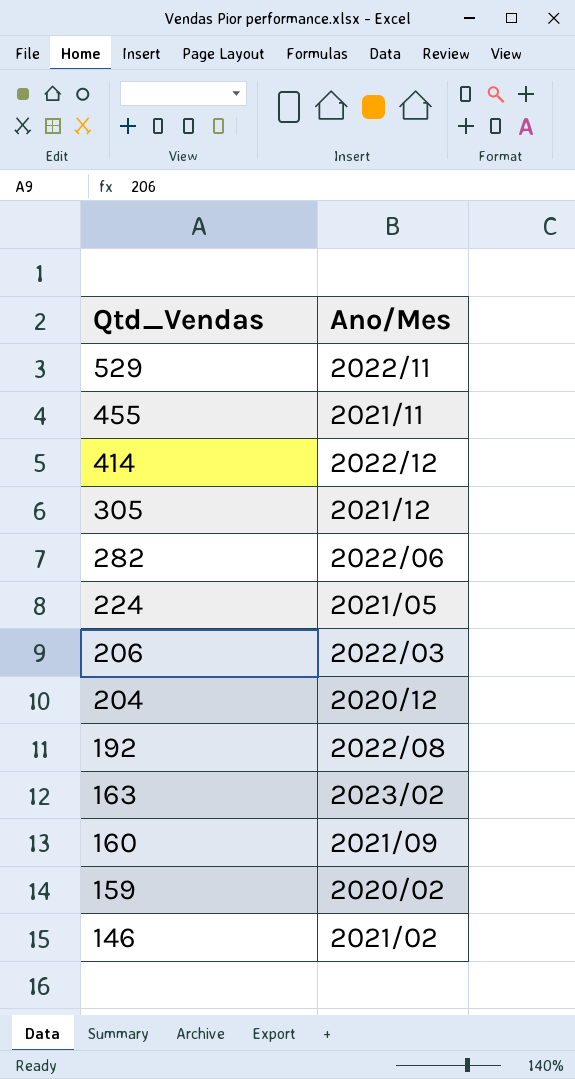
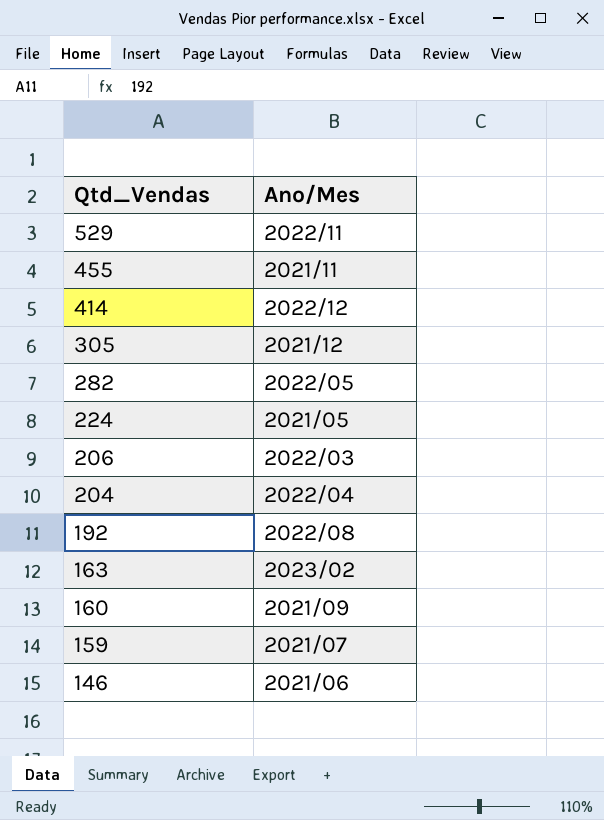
282 | Ano/Mes: 2022/06 -> 2022/05
204 | Ano/Mes: 2020/12 -> 2022/04
159 | Ano/Mes: 2020/02 -> 2021/07
146 | Ano/Mes: 2021/02 -> 2021/06

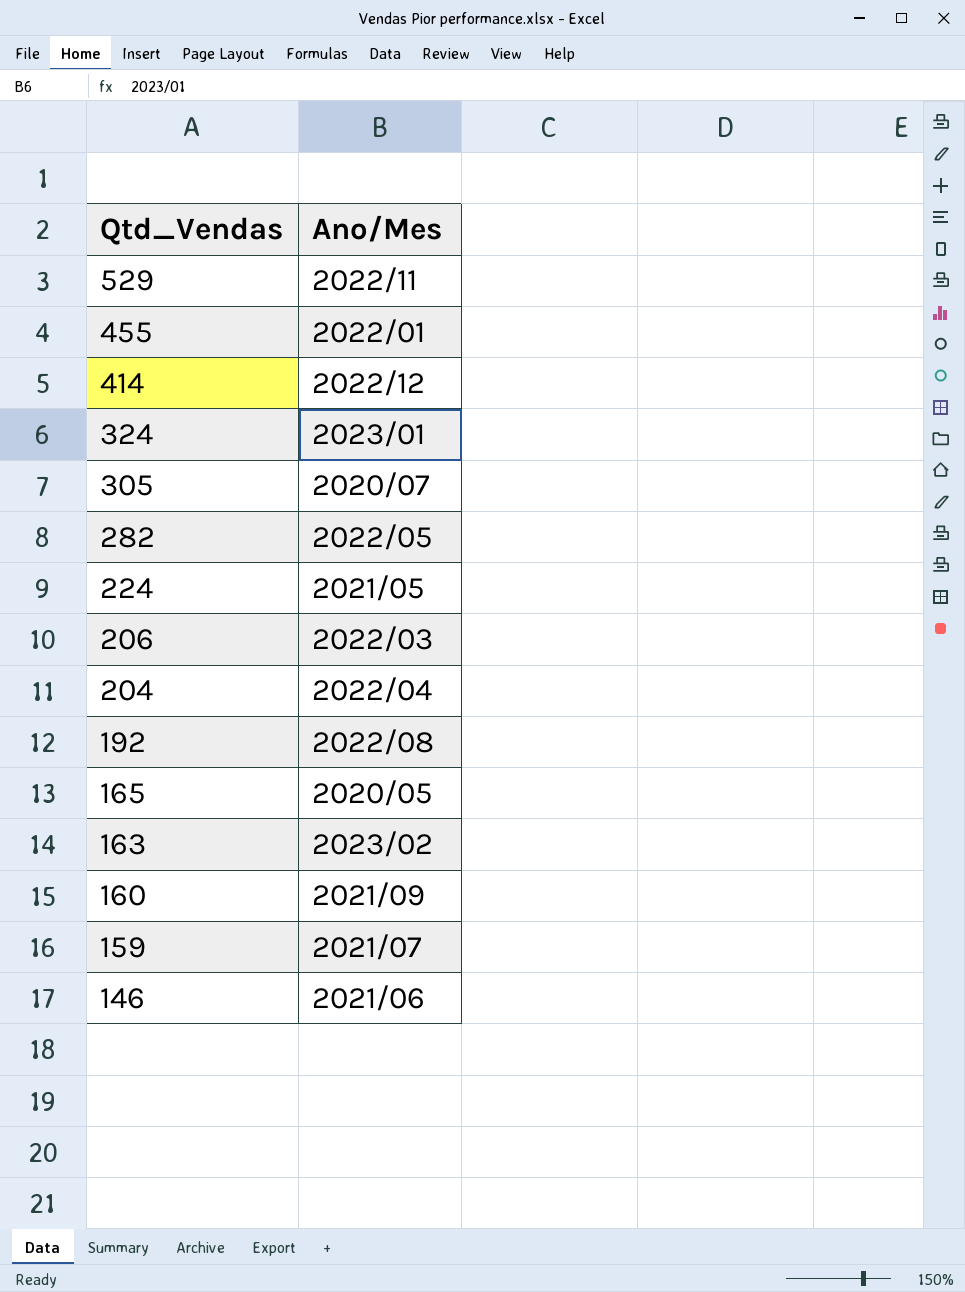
455 | Ano/Mes: 2021/11 -> 2022/01
row 324: none -> 2023/01
305 | Ano/Mes: 2021/12 -> 2020/07
row 165: none -> 2020/05

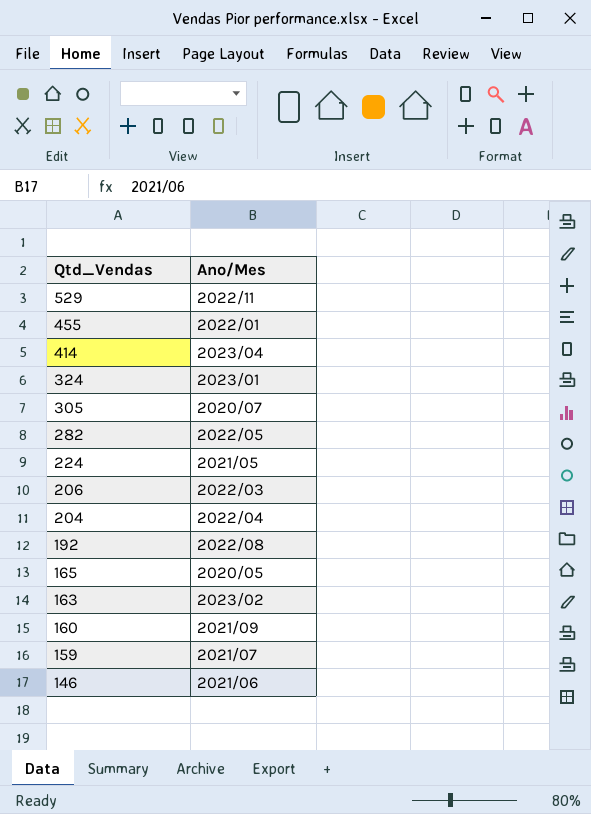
414 | Ano/Mes: 2022/12 -> 2023/04

